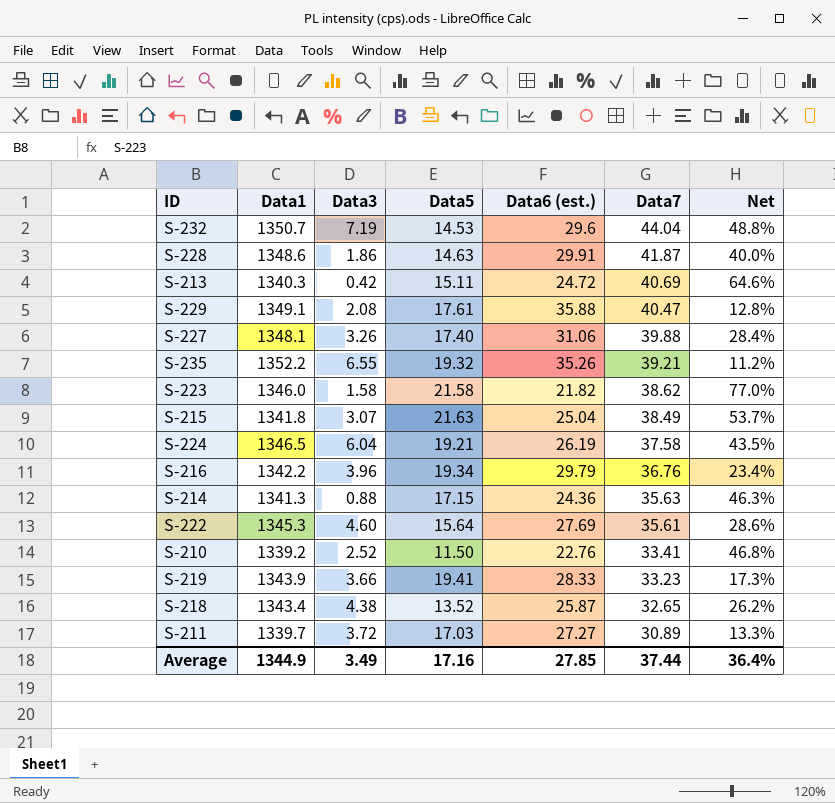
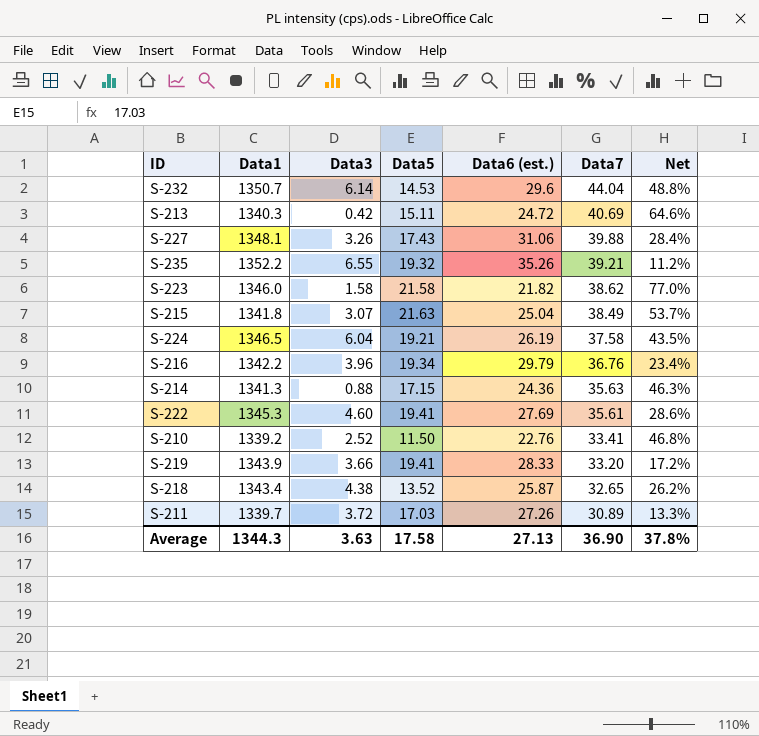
row S-228: 1348.6 | 1.86 | 14.63 | 29.91 | 41.87 | 40.0% -> none
row S-229: 1349.1 | 2.08 | 17.61 | 35.88 | 40.47 | 12.8% -> none
S-232 | Data3: 7.19 -> 6.14
S-227 | Data5: 17.40 -> 17.43
S-222 | Data5: 15.64 -> 19.41
S-219 | Data7: 33.23 -> 33.20
S-219 | Net: 17.3% -> 17.2%
S-211 | Data6 (est.): 27.27 -> 27.26
Average | Data1: 1344.9 -> 1344.3
Average | Data3: 3.49 -> 3.63
Average | Data5: 17.16 -> 17.58
Average | Data6 (est.): 27.85 -> 27.13
Average | Data7: 37.44 -> 36.90
Average | Net: 36.4% -> 37.8%

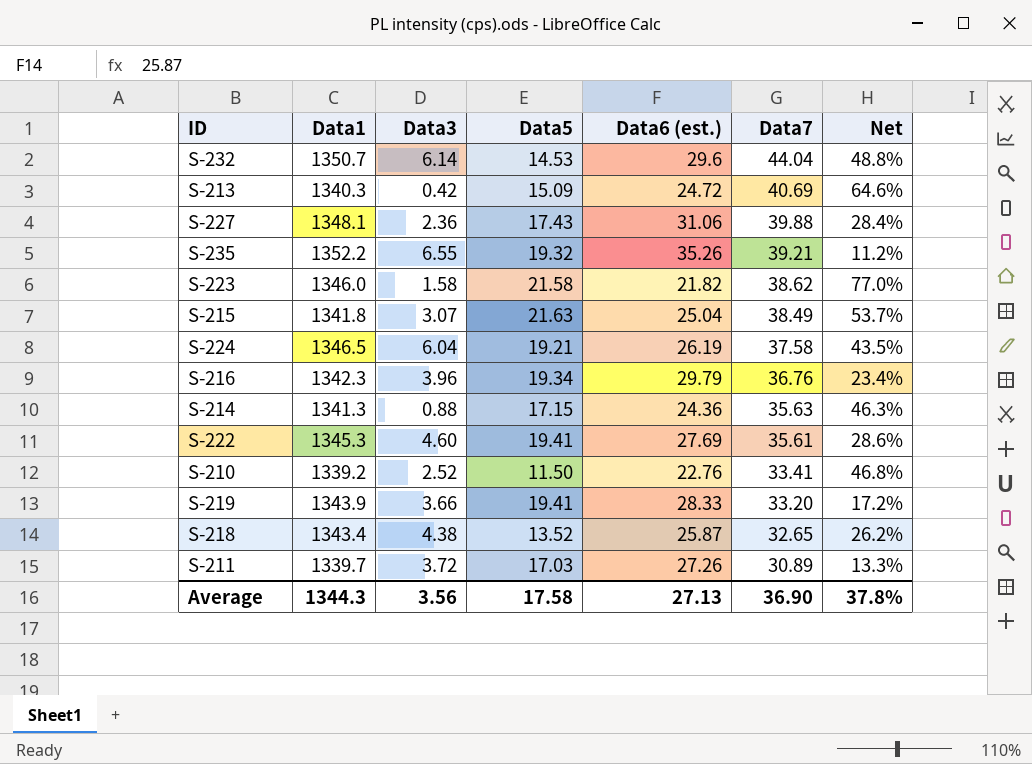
S-213 | Data5: 15.11 -> 15.09
S-227 | Data3: 3.26 -> 2.36
S-216 | Data1: 1342.2 -> 1342.3
Average | Data3: 3.63 -> 3.56

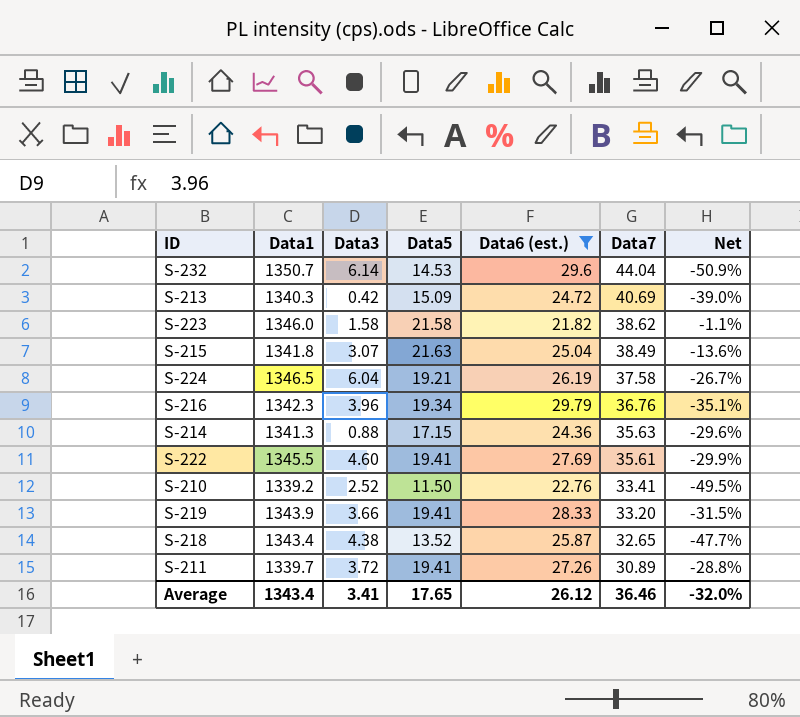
filter: none -> Data6 (est.) <= 29.79
column Net | formula: ([Data7] - [Data6 (est.)]) / [Data6 (est.)] -> ([Data5] - [Data6 (est.)]) / [Data6 (est.)]
S-222 | Data1: 1345.3 -> 1345.5
S-211 | Data5: 17.03 -> 19.41
Average | Data1: 1344.3 -> 1343.4
Average | Data3: 3.56 -> 3.41
Average | Data5: 17.58 -> 17.65
Average | Data6 (est.): 27.13 -> 26.12
Average | Data7: 36.90 -> 36.46
Average | Net: 37.8% -> -32.0%

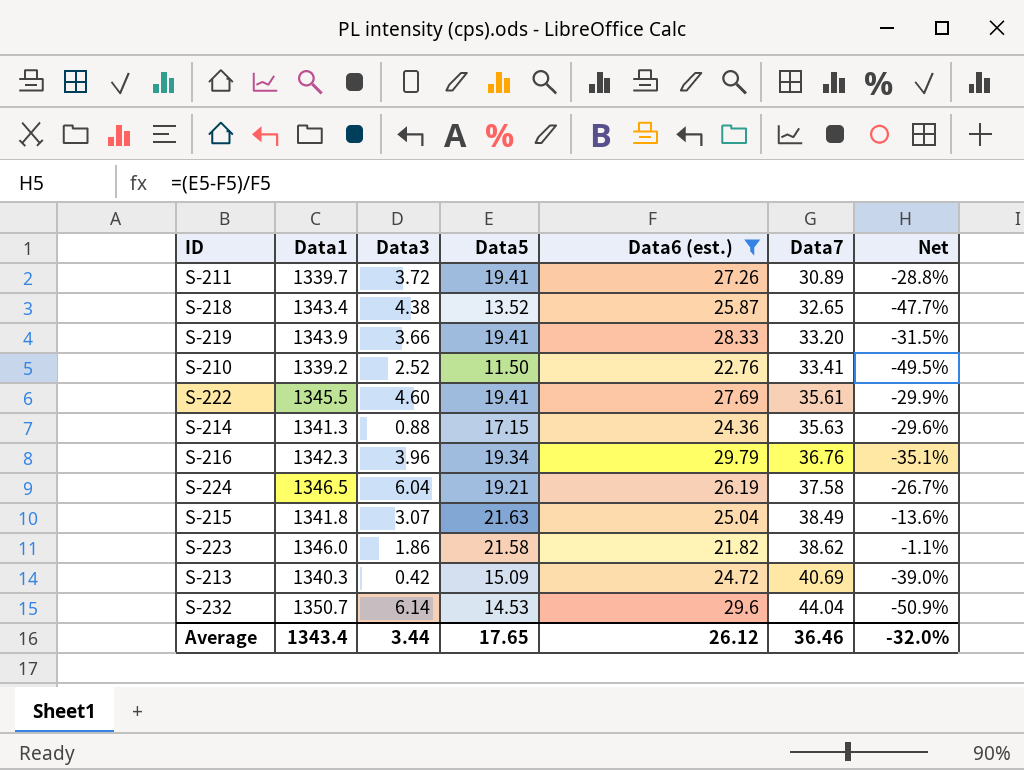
row order: Data7 descending -> Data7 ascending
S-223 | Data3: 1.58 -> 1.86
Average | Data3: 3.41 -> 3.44

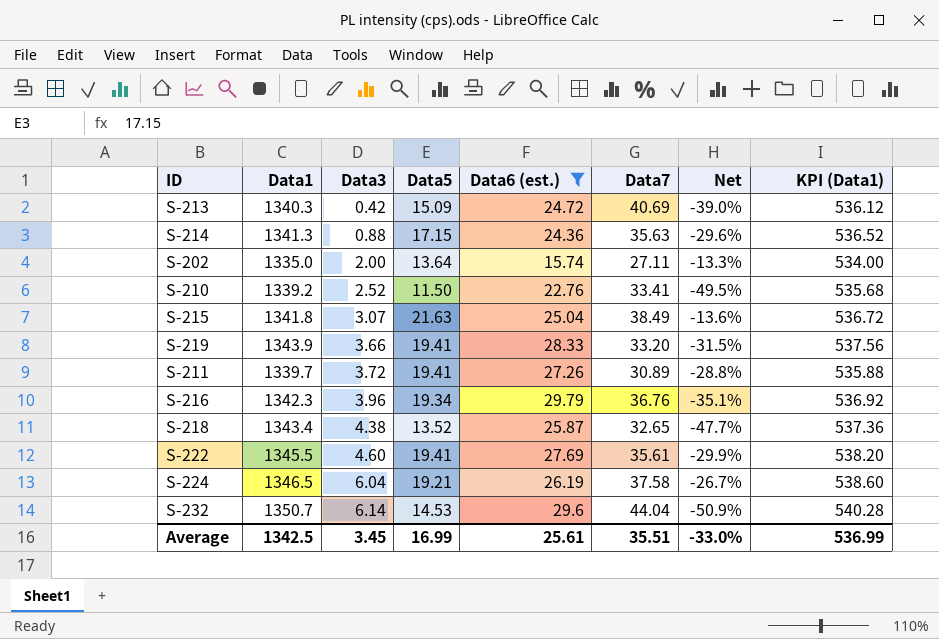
row order: Data7 ascending -> Data3 ascending
column KPI (Data1) | formula: none -> [Data1] * 0.4
row S-223: 1346.0 | 1.86 | 21.58 | 21.82 | 38.62 | -1.1% -> none
row S-202: none -> 1335.0 | 2.00 | 13.64 | 15.74 | 27.11 | -13.3% | 534.00
Average | Data1: 1343.4 -> 1342.5
Average | Data3: 3.44 -> 3.45
Average | Data5: 17.65 -> 16.99
Average | Data6 (est.): 26.12 -> 25.61
Average | Data7: 36.46 -> 35.51
Average | Net: -32.0% -> -33.0%

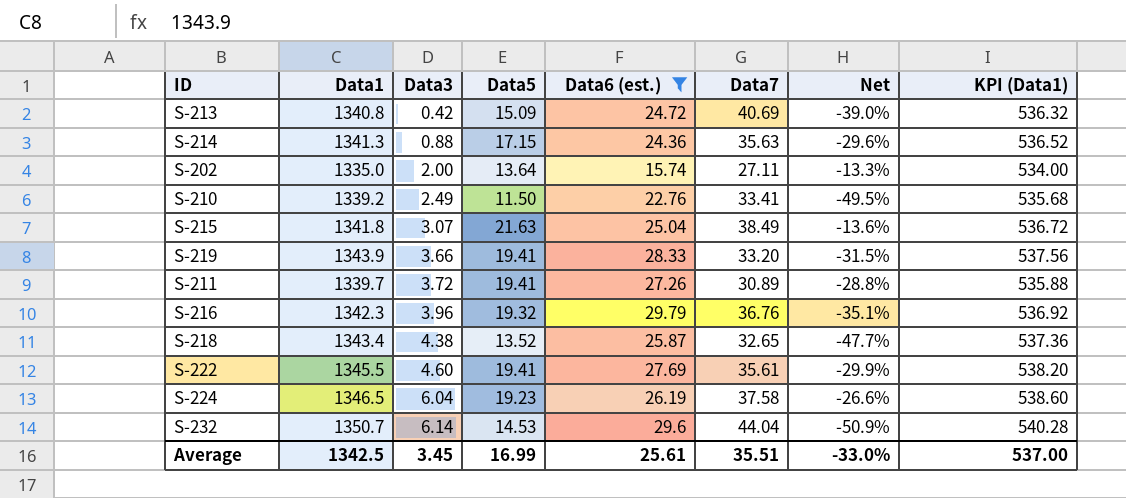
S-213 | Data1: 1340.3 -> 1340.8
S-213 | KPI (Data1): 536.12 -> 536.32
S-210 | Data3: 2.52 -> 2.49
S-216 | Data5: 19.34 -> 19.32
S-224 | Data5: 19.21 -> 19.23
S-224 | Net: -26.7% -> -26.6%
Average | KPI (Data1): 536.99 -> 537.00

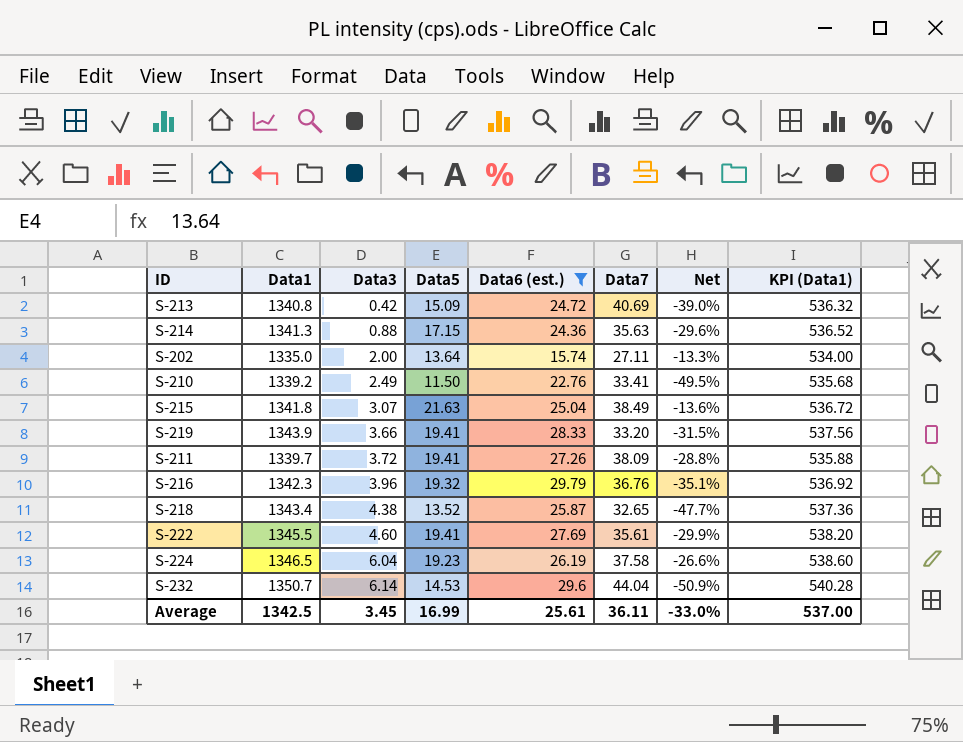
S-211 | Data7: 30.89 -> 38.09
Average | Data7: 35.51 -> 36.11

